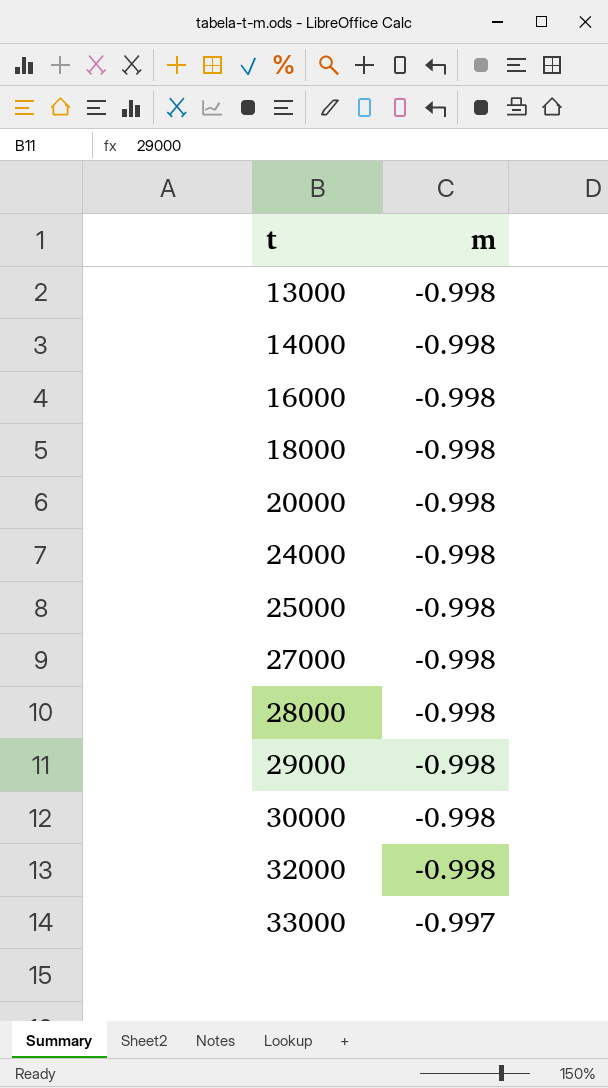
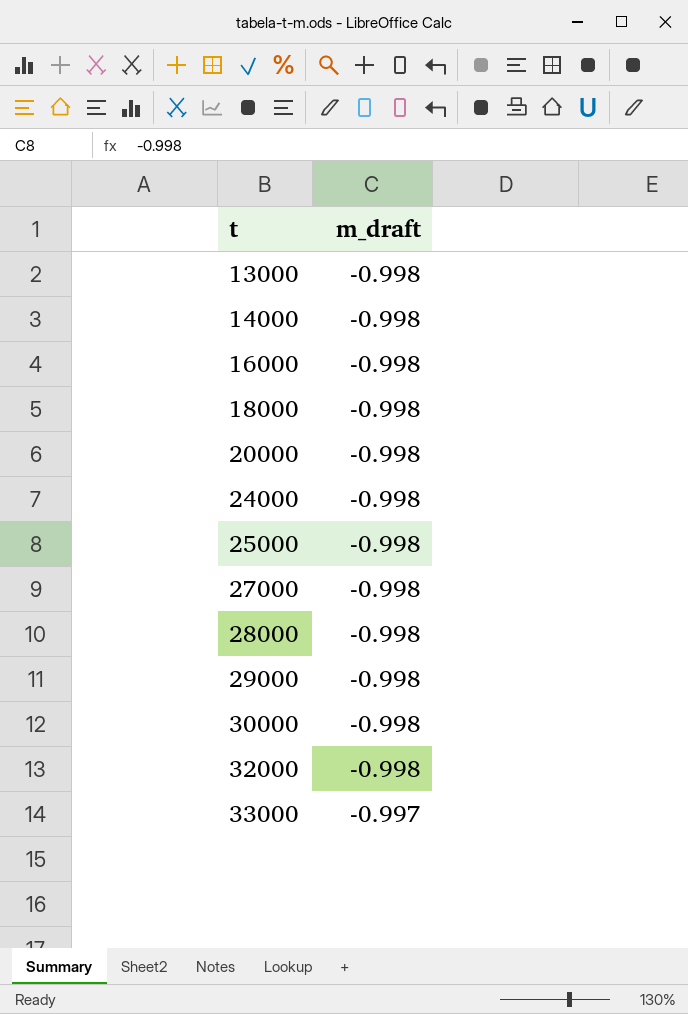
column name: m -> m_draft

